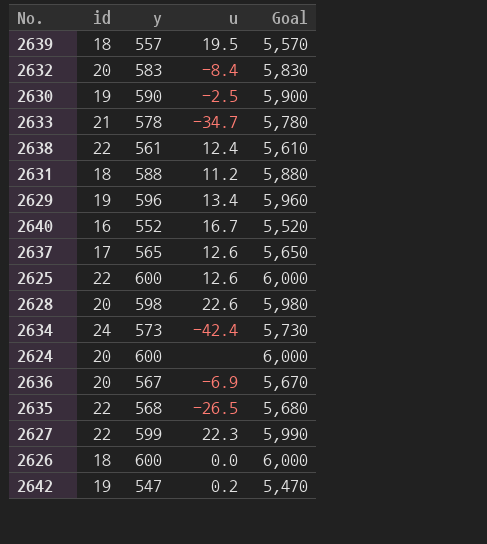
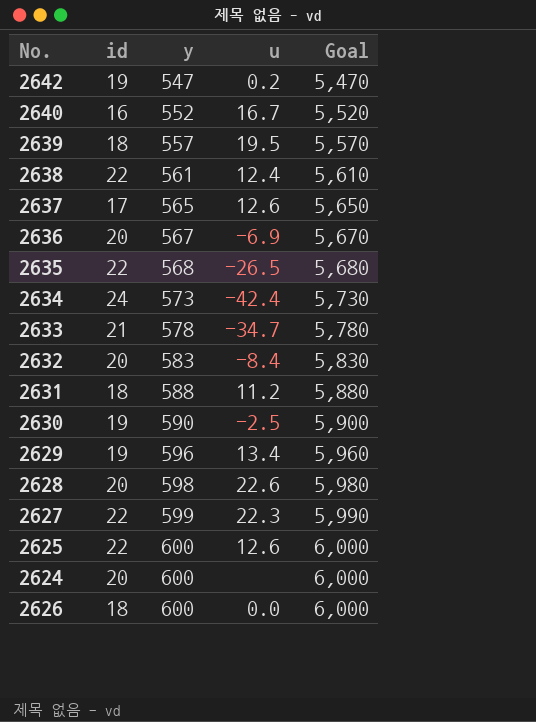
row order: none -> y ascending

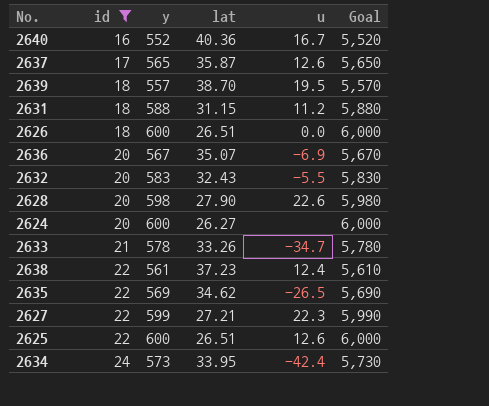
filter: none -> id != 19
row order: y ascending -> id ascending
column lat | position: none -> 4
2632 | u: -8.4 -> -5.5
2635 | y: 568 -> 569
2635 | Goal: 5,680 -> 5,690

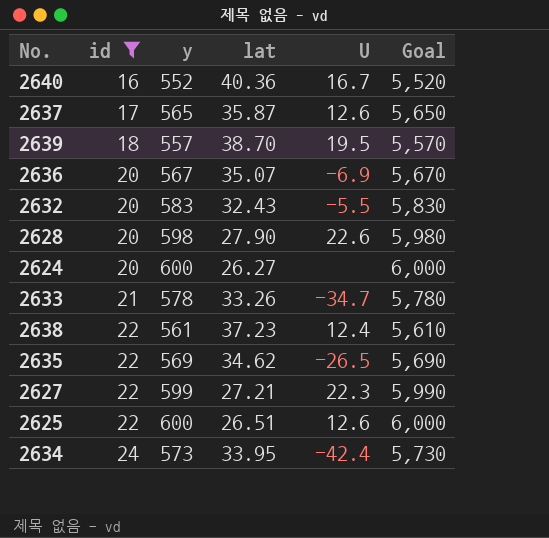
column name: u -> U
row 2631: 18 | 588 | 31.15 | 11.2 | 5,880 -> none
row 2626: 18 | 600 | 26.51 | 0.0 | 6,000 -> none

